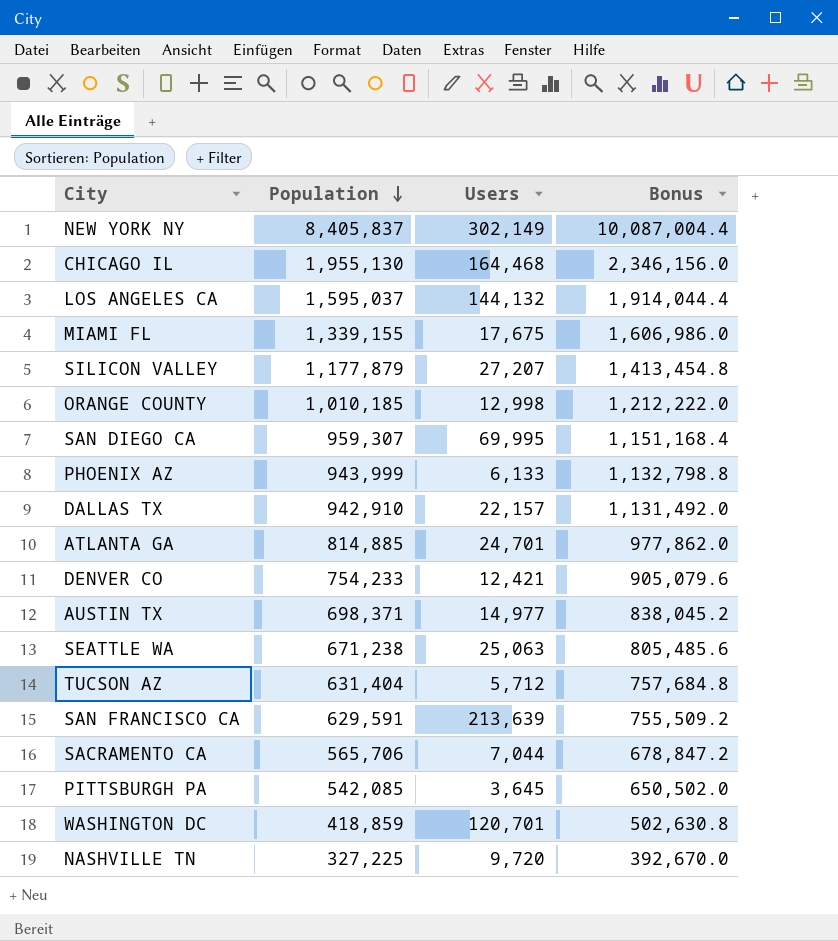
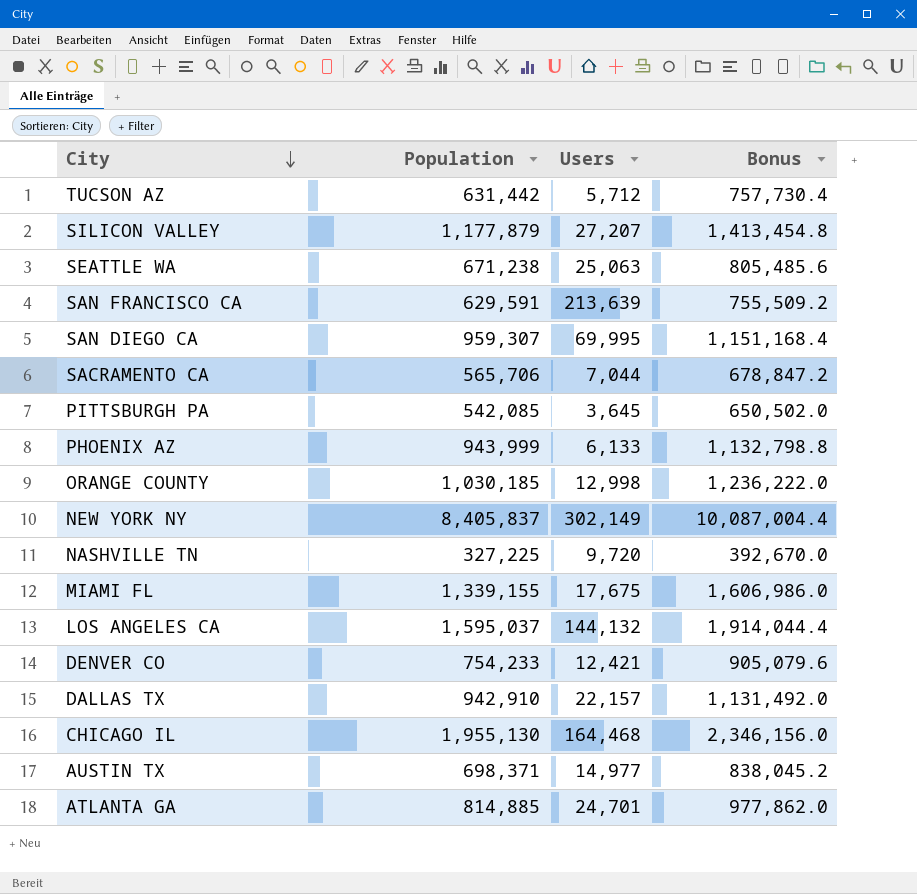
row order: Population descending -> City descending
row WASHINGTON DC: 418,859 | 120,701 | 502,630.8 -> none
TUCSON AZ | Population: 631,404 -> 631,442
TUCSON AZ | Bonus: 757,684.8 -> 757,730.4
ORANGE COUNTY | Population: 1,010,185 -> 1,030,185
ORANGE COUNTY | Bonus: 1,212,222.0 -> 1,236,222.0

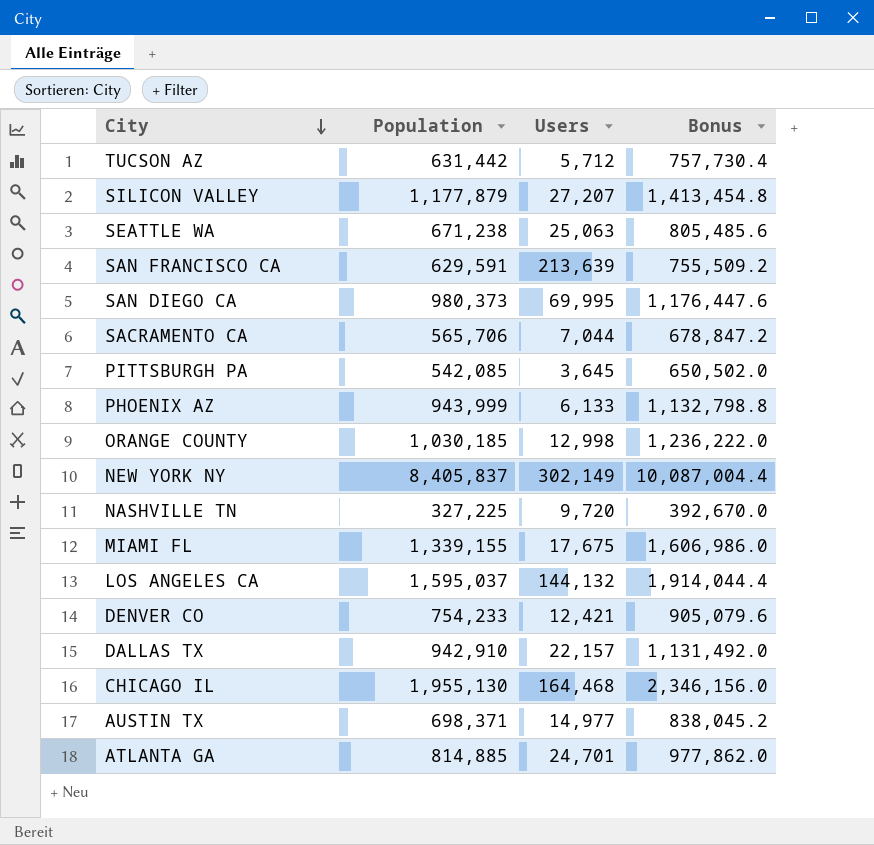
SAN DIEGO CA | Population: 959,307 -> 980,373
SAN DIEGO CA | Bonus: 1,151,168.4 -> 1,176,447.6

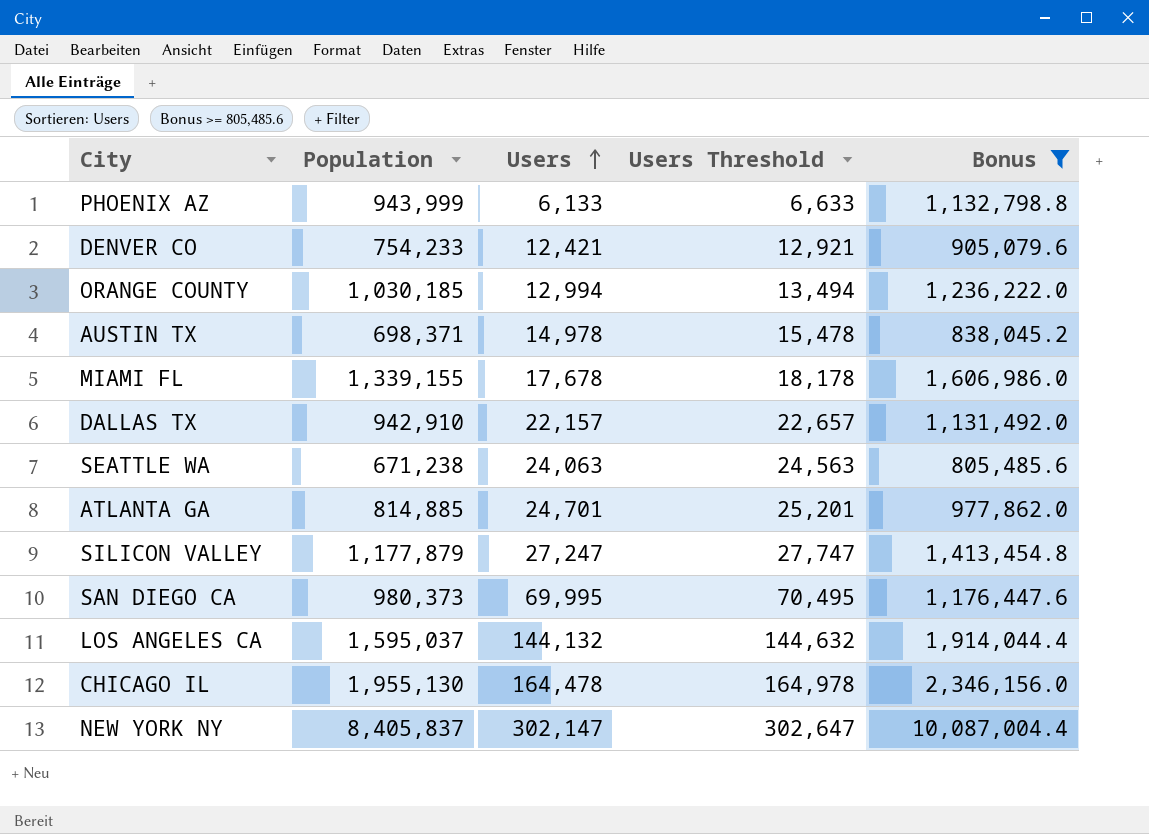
filter: none -> Bonus >= 805,485.6
row order: City descending -> Users ascending
column Users Threshold | formula: none -> [Users] + 500
ORANGE COUNTY | Users: 12,998 -> 12,994
AUSTIN TX | Users: 14,977 -> 14,978
MIAMI FL | Users: 17,675 -> 17,678
SEATTLE WA | Users: 25,063 -> 24,063
SILICON VALLEY | Users: 27,207 -> 27,247
CHICAGO IL | Users: 164,468 -> 164,478
NEW YORK NY | Users: 302,149 -> 302,147

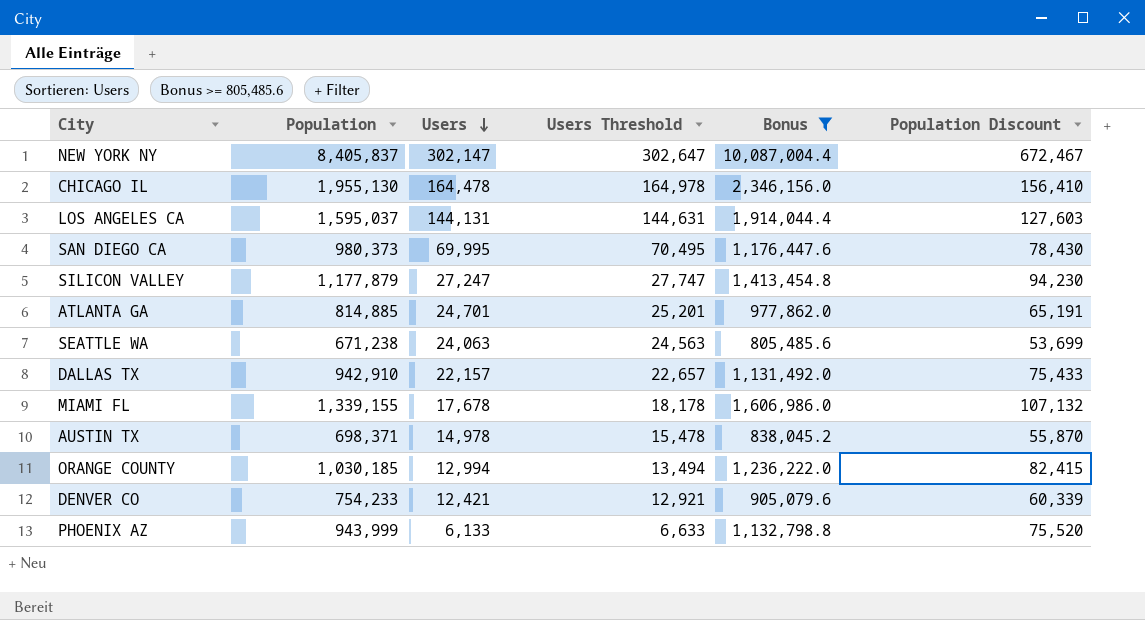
row order: Users ascending -> Users descending
column Population Discount | formula: none -> [Population] * 0.08
LOS ANGELES CA | Users: 144,132 -> 144,131
LOS ANGELES CA | Users Threshold: 144,632 -> 144,631

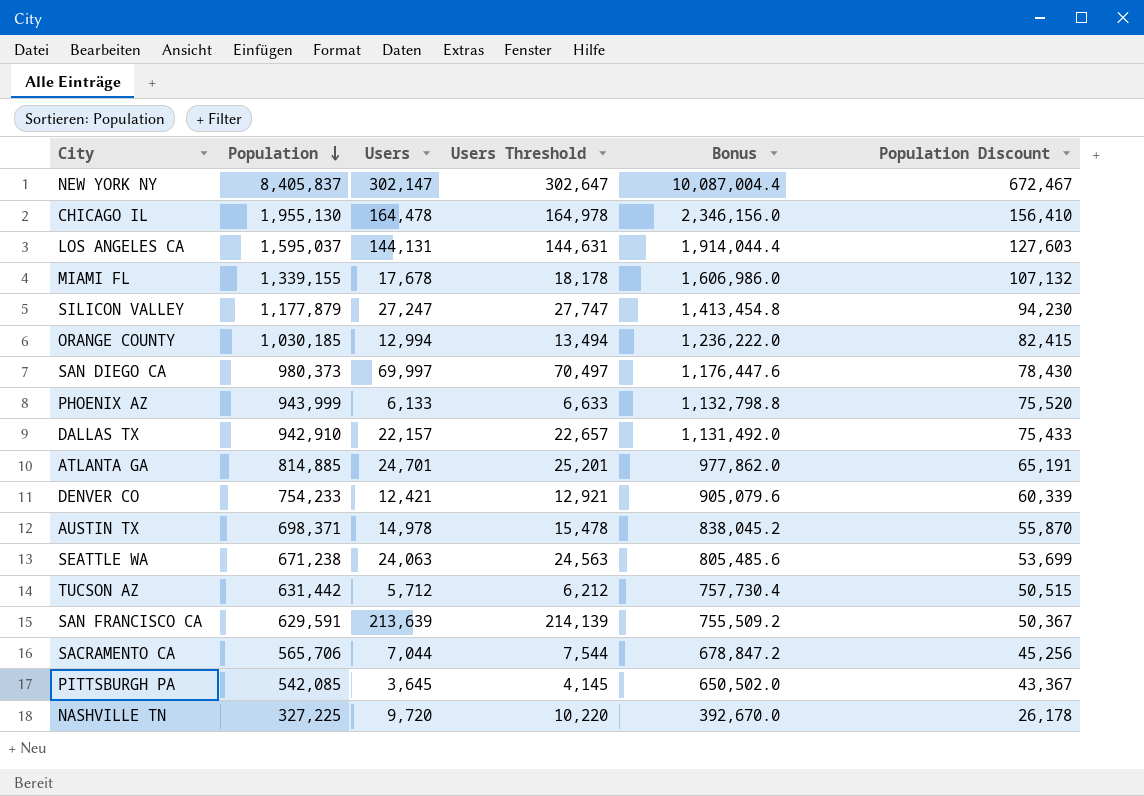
filter: Bonus >= 805,485.6 -> none
row order: Users descending -> Population descending
SAN DIEGO CA | Users: 69,995 -> 69,997
SAN DIEGO CA | Users Threshold: 70,495 -> 70,497

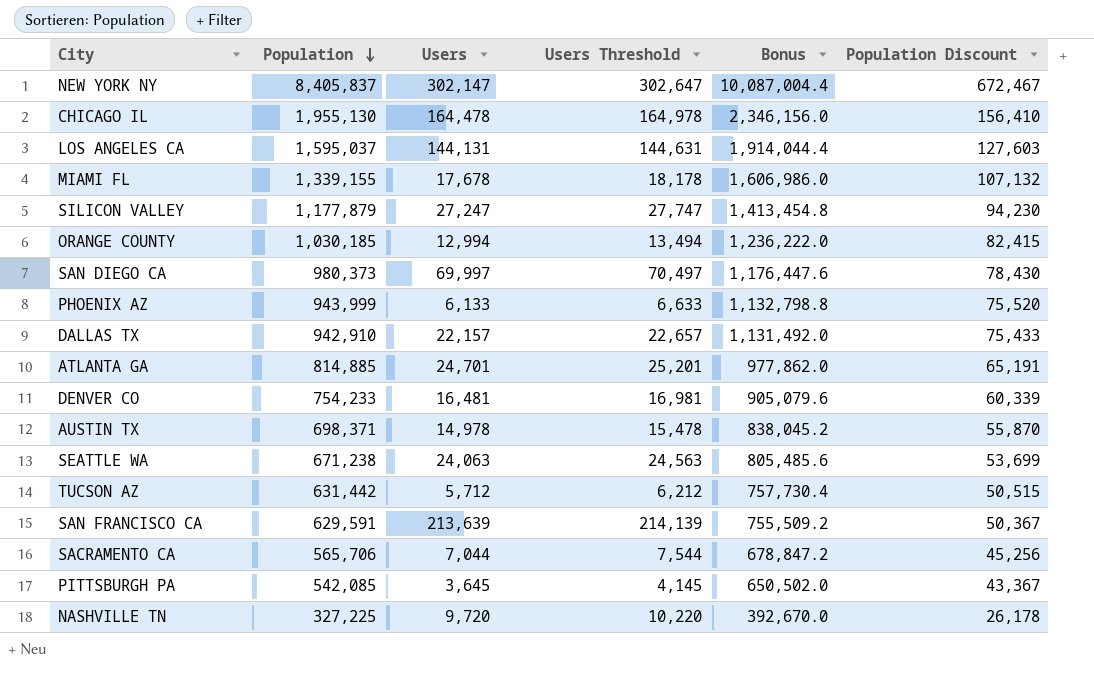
DENVER CO | Users: 12,421 -> 16,481
DENVER CO | Users Threshold: 12,921 -> 16,981

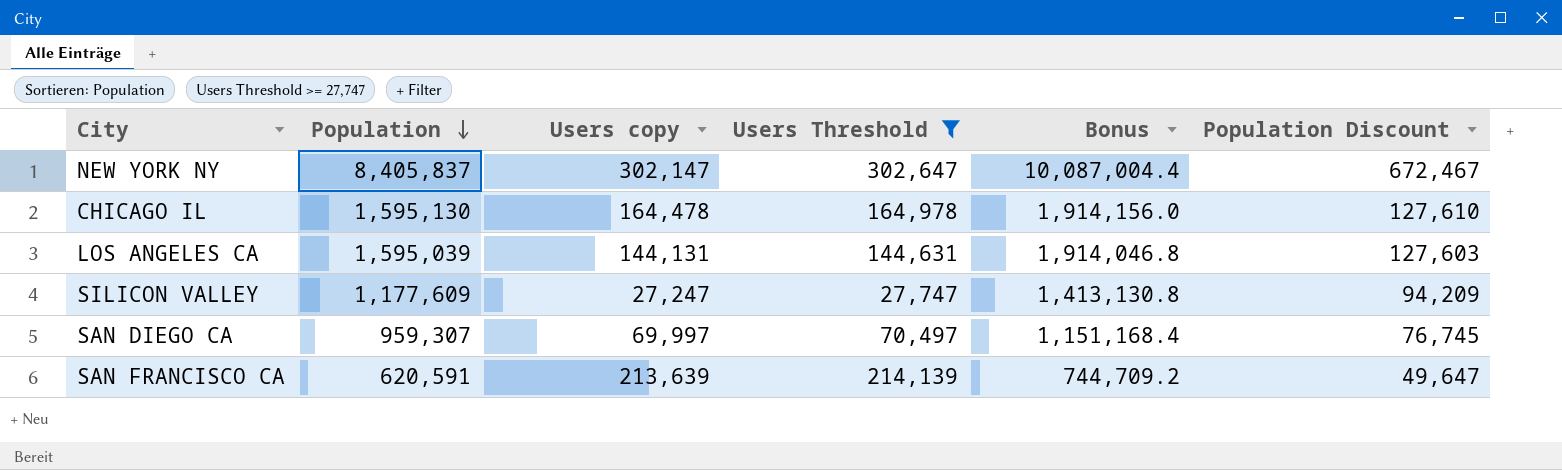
filter: none -> Users Threshold >= 27,747
column name: Users -> Users copy
CHICAGO IL | Population: 1,955,130 -> 1,595,130
CHICAGO IL | Bonus: 2,346,156.0 -> 1,914,156.0
CHICAGO IL | Population Discount: 156,410 -> 127,610
LOS ANGELES CA | Population: 1,595,037 -> 1,595,039
LOS ANGELES CA | Bonus: 1,914,044.4 -> 1,914,046.8
SILICON VALLEY | Population: 1,177,879 -> 1,177,609
SILICON VALLEY | Bonus: 1,413,454.8 -> 1,413,130.8
SILICON VALLEY | Population Discount: 94,230 -> 94,209
SAN DIEGO CA | Population: 980,373 -> 959,307
SAN DIEGO CA | Bonus: 1,176,447.6 -> 1,151,168.4
SAN DIEGO CA | Population Discount: 78,430 -> 76,745
SAN FRANCISCO CA | Population: 629,591 -> 620,591
SAN FRANCISCO CA | Bonus: 755,509.2 -> 744,709.2
SAN FRANCISCO CA | Population Discount: 50,367 -> 49,647

